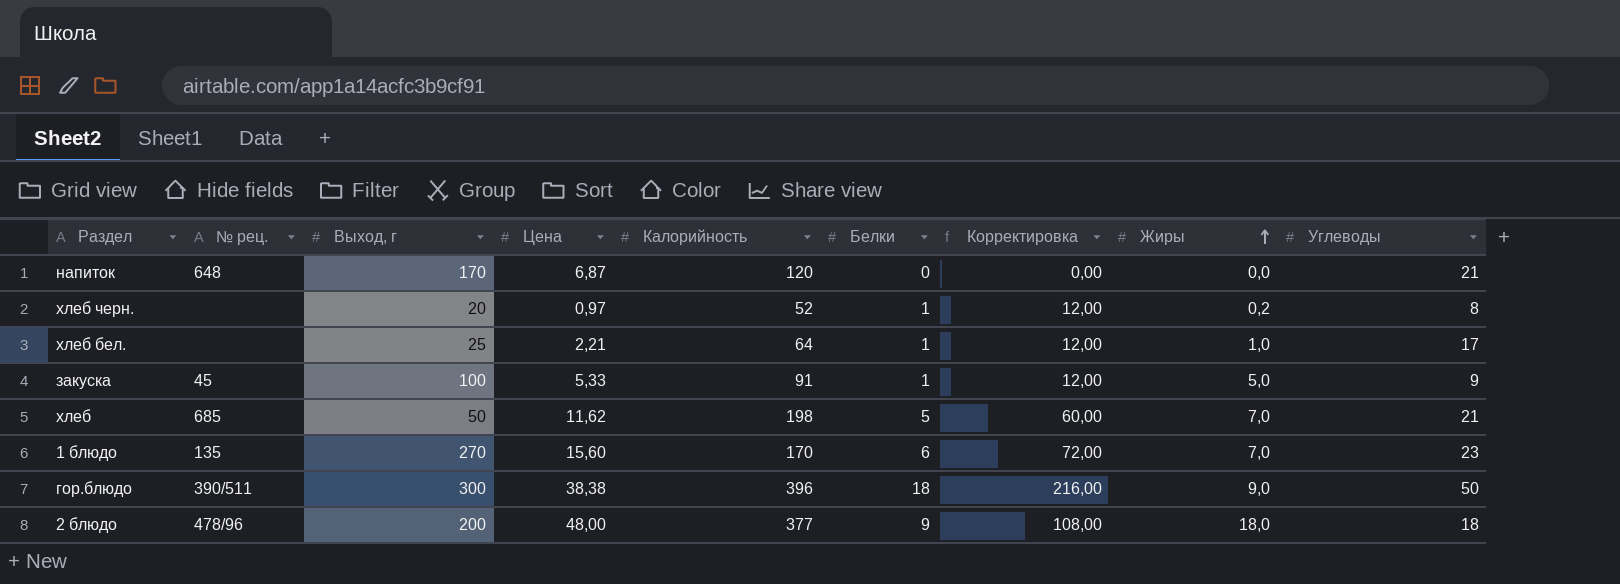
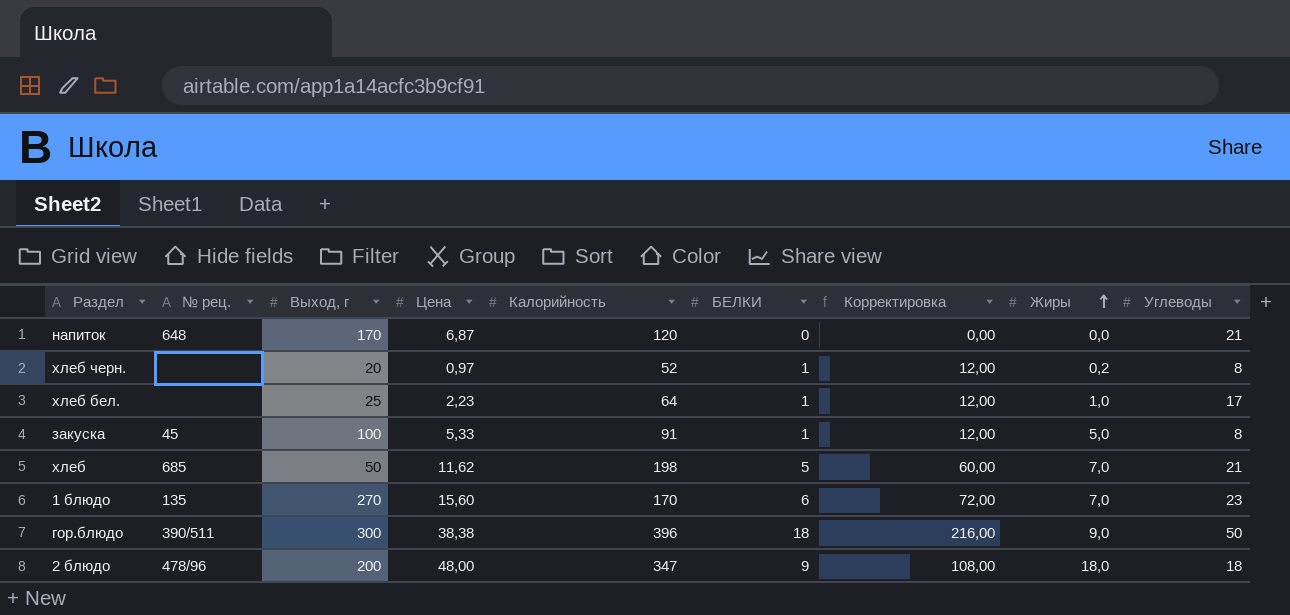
column name: Белки -> БЕЛКИ
хлеб бел. | Цена: 2,21 -> 2,23
закуска | Углеводы: 9 -> 8
2 блюдо | Калорийность: 377 -> 347

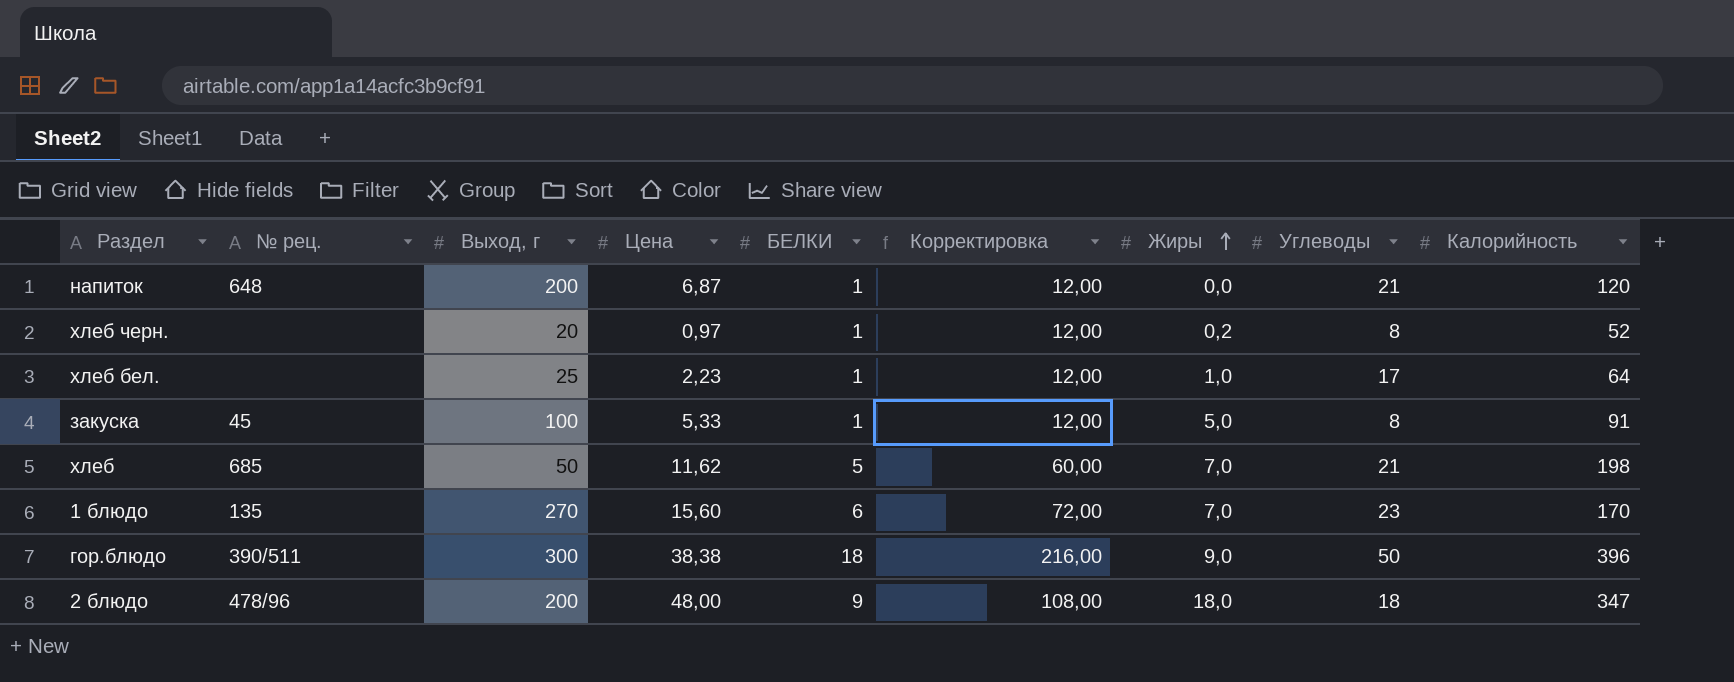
column Калорийность | position: 5 -> 9
напиток | Выход, г: 170 -> 200
напиток | БЕЛКИ: 0 -> 1
напиток | Корректировка: 0,00 -> 12,00

